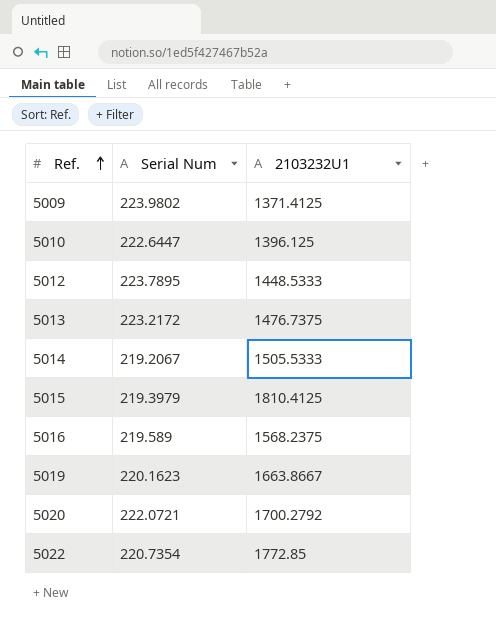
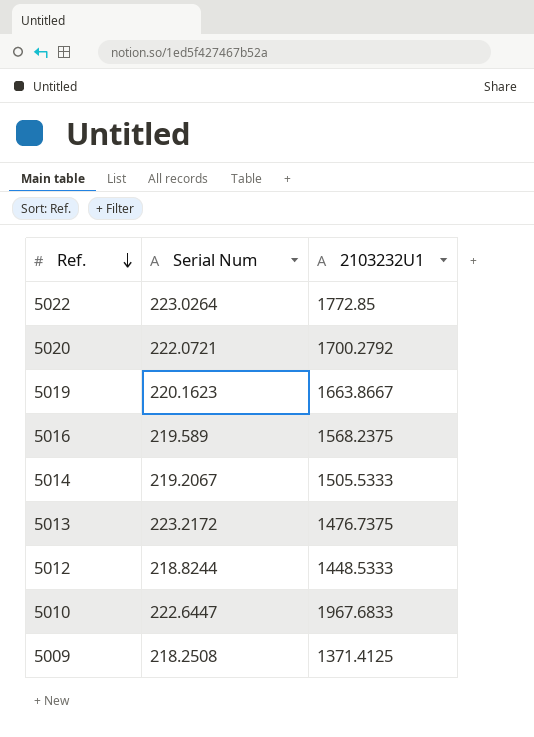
row order: Ref. ascending -> Ref. descending
row 5015: 219.3979 | 1810.4125 -> none
5022 | Serial Num: 220.7354 -> 223.0264
5012 | Serial Num: 223.7895 -> 218.8244
5010 | 2103232U1: 1396.125 -> 1967.6833
5009 | Serial Num: 223.9802 -> 218.2508

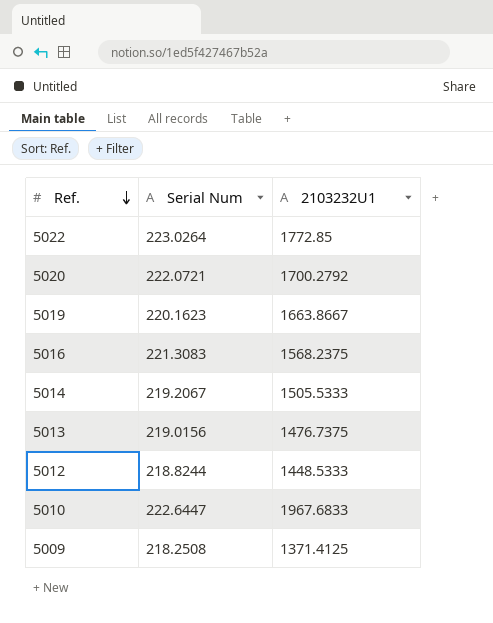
5016 | Serial Num: 219.589 -> 221.3083
5013 | Serial Num: 223.2172 -> 219.0156

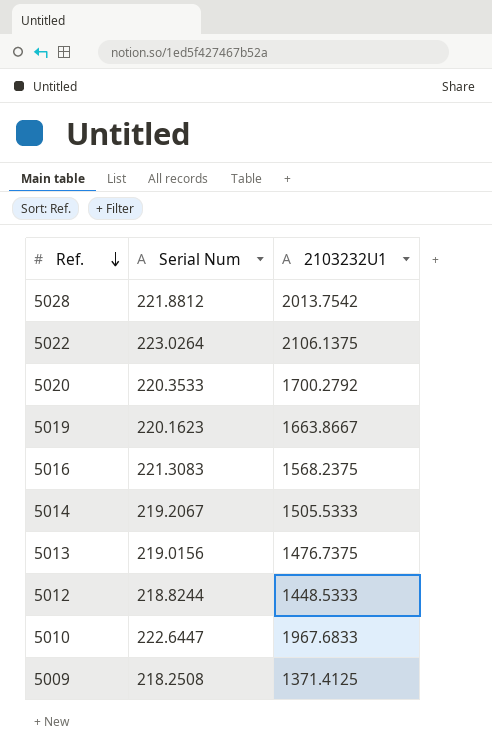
row 5028: none -> 221.8812 | 2013.7542
5022 | 2103232U1: 1772.85 -> 2106.1375
5020 | Serial Num: 222.0721 -> 220.3533

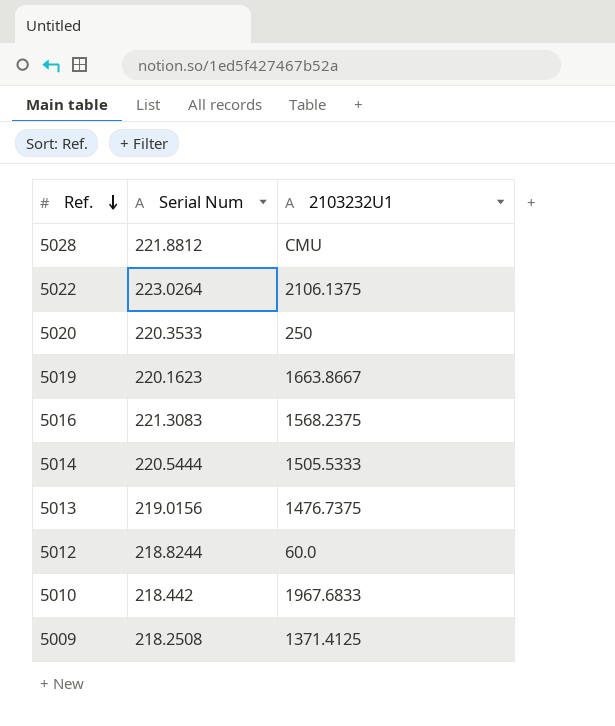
5028 | 2103232U1: 2013.7542 -> CMU
5020 | 2103232U1: 1700.2792 -> 250
5014 | Serial Num: 219.2067 -> 220.5444
5012 | 2103232U1: 1448.5333 -> 60.0
5010 | Serial Num: 222.6447 -> 218.442

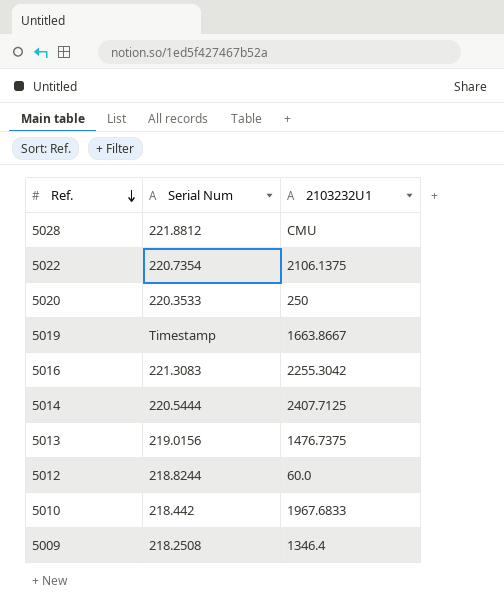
5022 | Serial Num: 223.0264 -> 220.7354
5019 | Serial Num: 220.1623 -> Timestamp
5016 | 2103232U1: 1568.2375 -> 2255.3042
5014 | 2103232U1: 1505.5333 -> 2407.7125
5009 | 2103232U1: 1371.4125 -> 1346.4

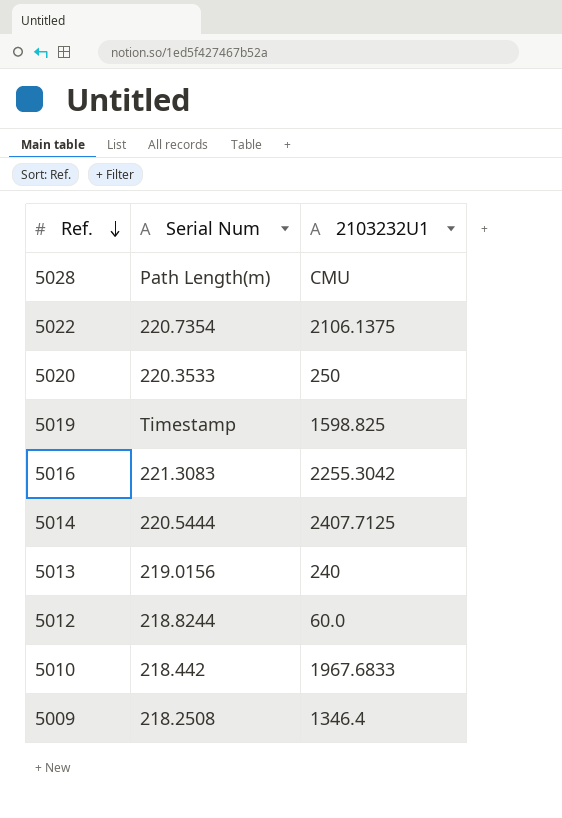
5028 | Serial Num: 221.8812 -> Path Length(m)
5019 | 2103232U1: 1663.8667 -> 1598.825
5013 | 2103232U1: 1476.7375 -> 240

